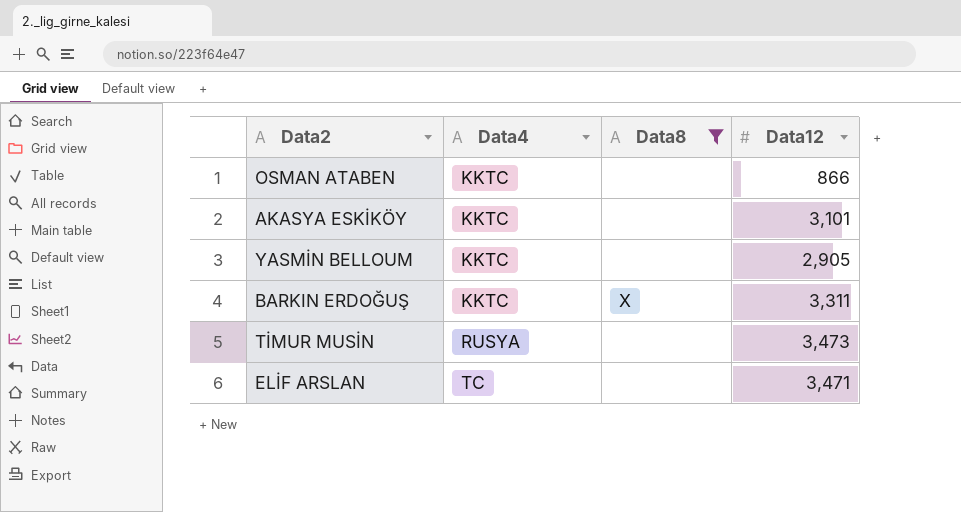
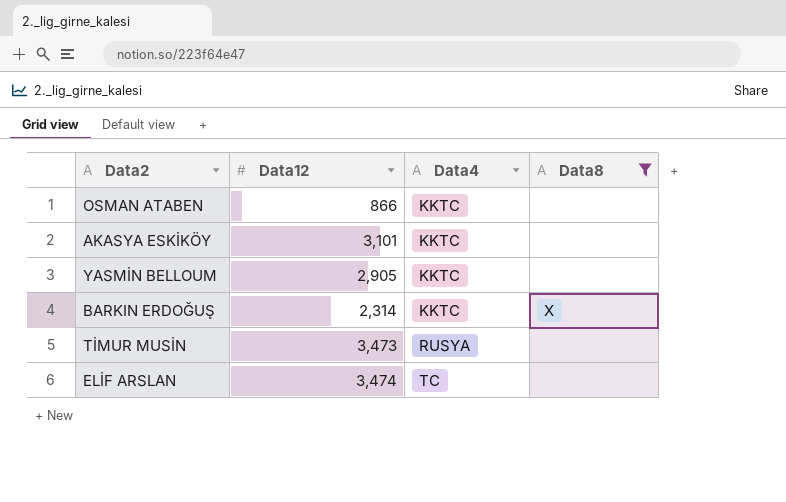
column Data12 | position: 4 -> 2
BARKIN ERDOĞUŞ | Data12: 3,311 -> 2,314
ELİF ARSLAN | Data12: 3,471 -> 3,474

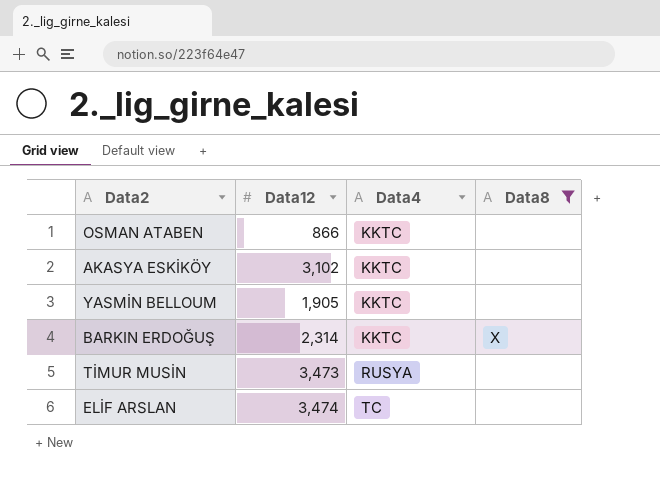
AKASYA ESKİKÖY | Data12: 3,101 -> 3,102
YASMİN BELLOUM | Data12: 2,905 -> 1,905

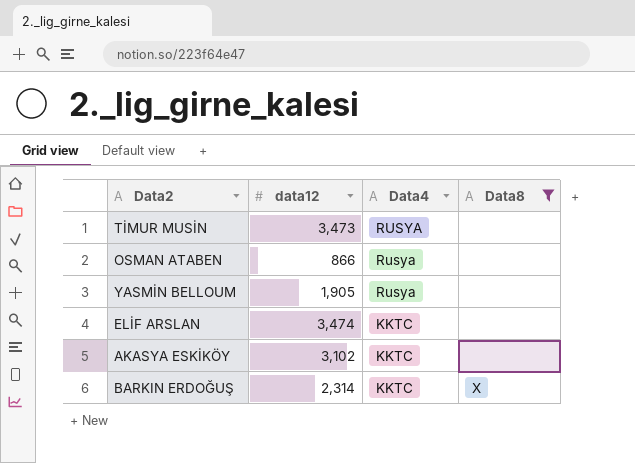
row order: Data4 ascending -> Data4 descending
column name: Data12 -> data12
OSMAN ATABEN | Data4: KKTC -> Rusya
YASMİN BELLOUM | Data4: KKTC -> Rusya
ELİF ARSLAN | Data4: TC -> KKTC

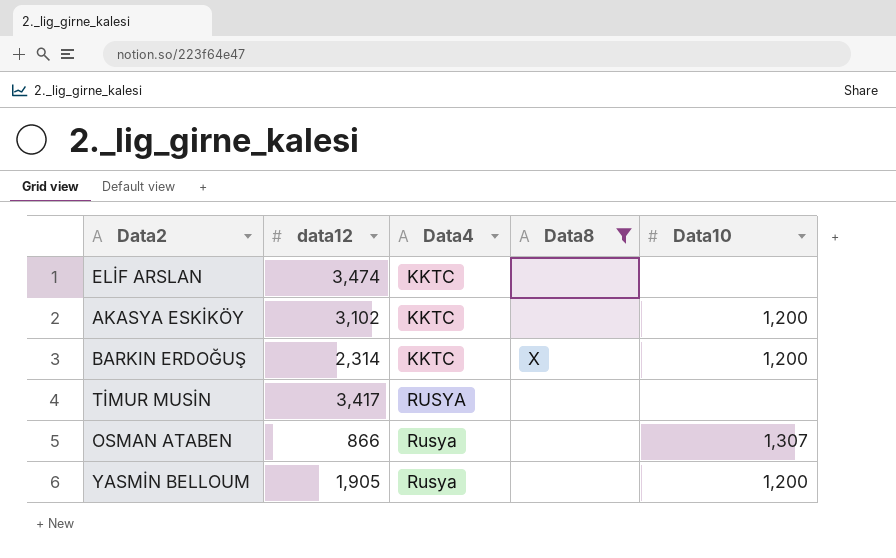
row order: Data4 descending -> Data4 ascending
column Data10 | position: none -> 5
TİMUR MUSİN | data12: 3,473 -> 3,417

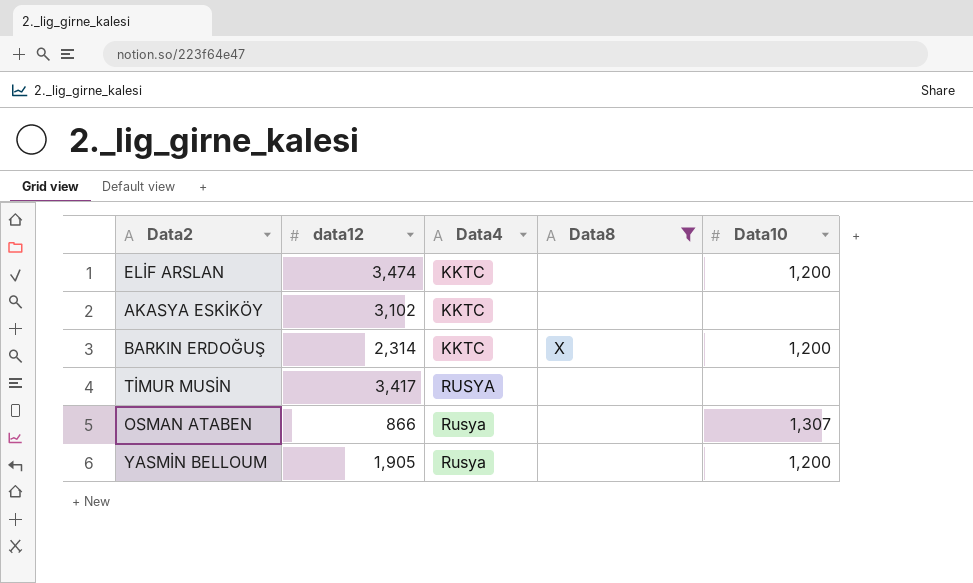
ELİF ARSLAN | Data10: none -> 1,200
AKASYA ESKİKÖY | Data10: 1,200 -> none

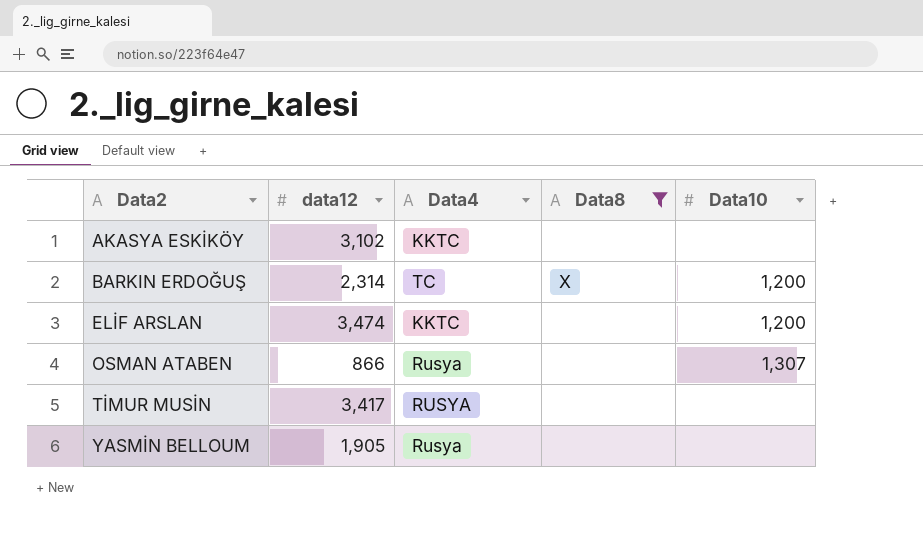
row order: Data4 ascending -> Data2 ascending
BARKIN ERDOĞUŞ | Data4: KKTC -> TC
YASMİN BELLOUM | Data10: 1,200 -> none

